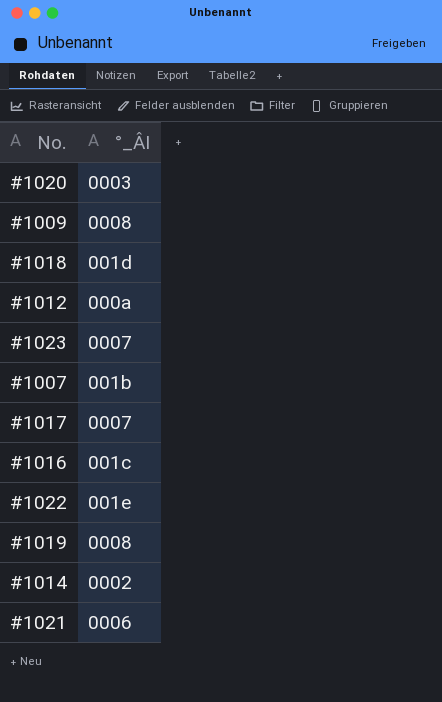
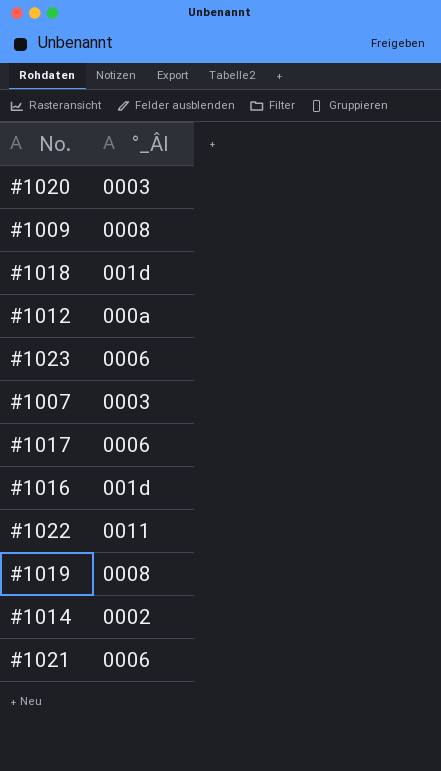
#1023 | °_ÂI: 0007 -> 0006
#1007 | °_ÂI: 001b -> 0003
#1017 | °_ÂI: 0007 -> 0006
#1016 | °_ÂI: 001c -> 001d
#1022 | °_ÂI: 001e -> 0011

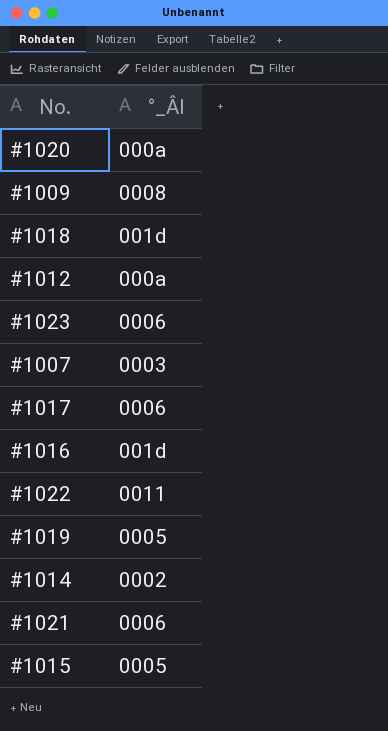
#1020 | °_ÂI: 0003 -> 000a
#1019 | °_ÂI: 0008 -> 0005
row #1015: none -> 0005

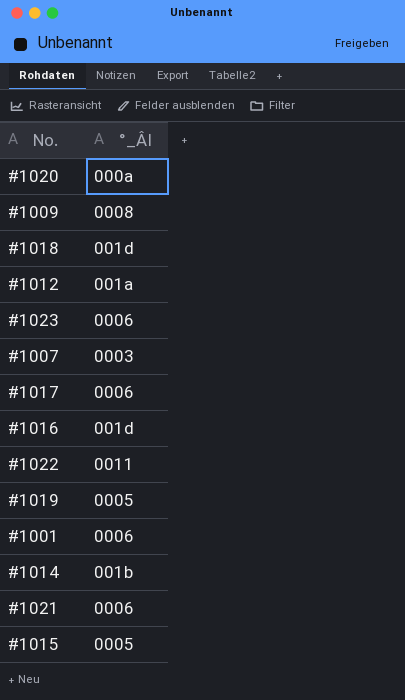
#1012 | °_ÂI: 000a -> 001a
row #1001: none -> 0006
#1014 | °_ÂI: 0002 -> 001b

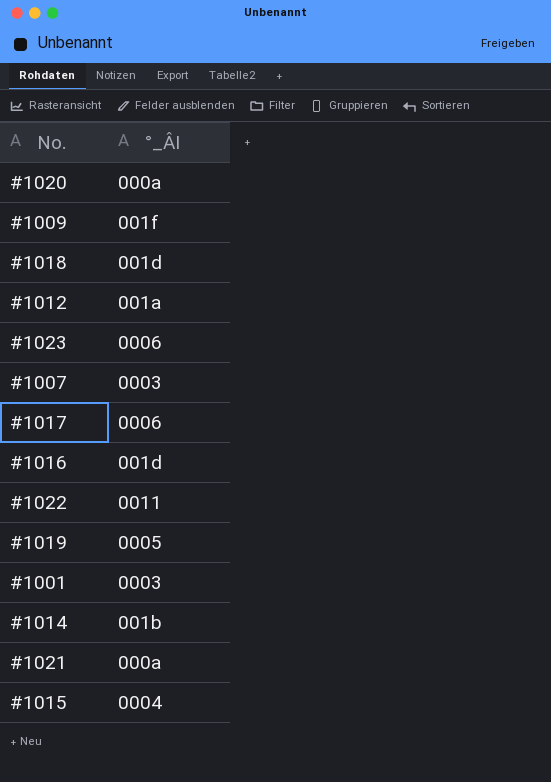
#1009 | °_ÂI: 0008 -> 001f
#1001 | °_ÂI: 0006 -> 0003
#1021 | °_ÂI: 0006 -> 000a
#1015 | °_ÂI: 0005 -> 0004

